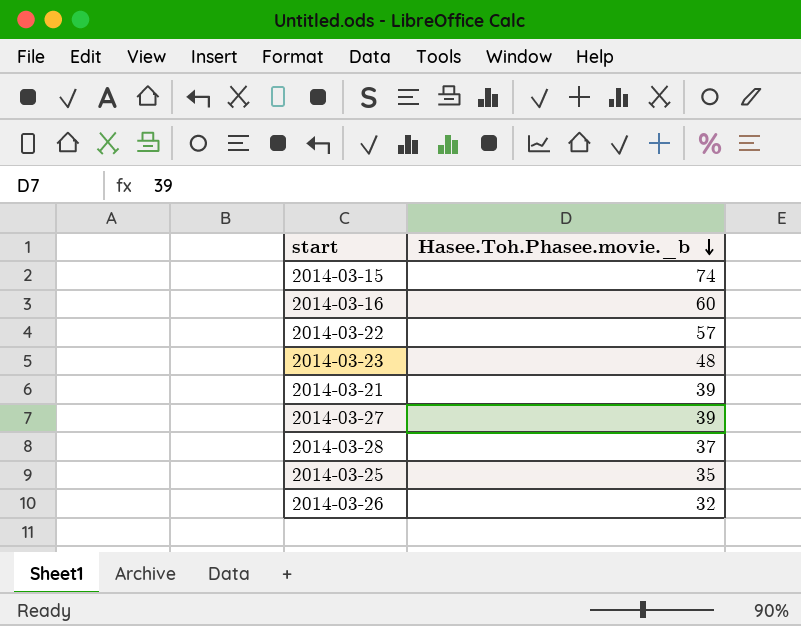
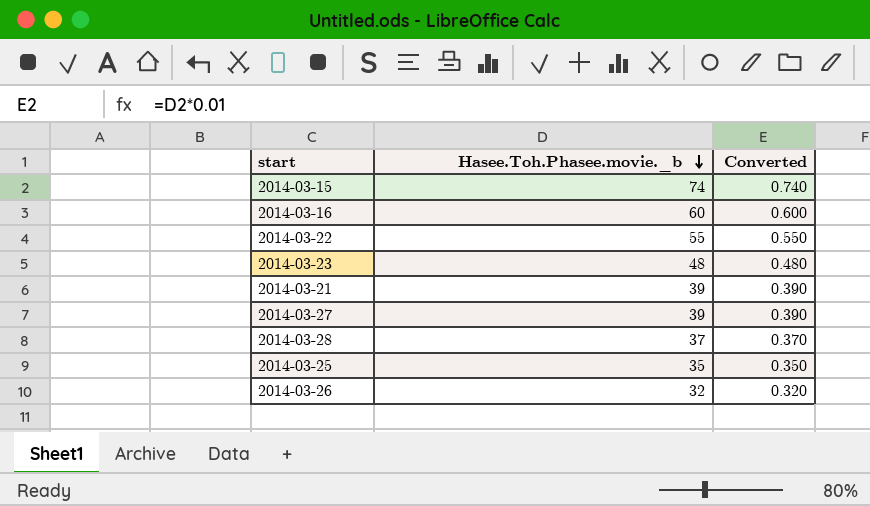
column Converted | formula: none -> [Hasee.Toh.Phasee.movie._b] * 0.01
2014-03-22 | Hasee.Toh.Phasee.movie._b: 57 -> 55

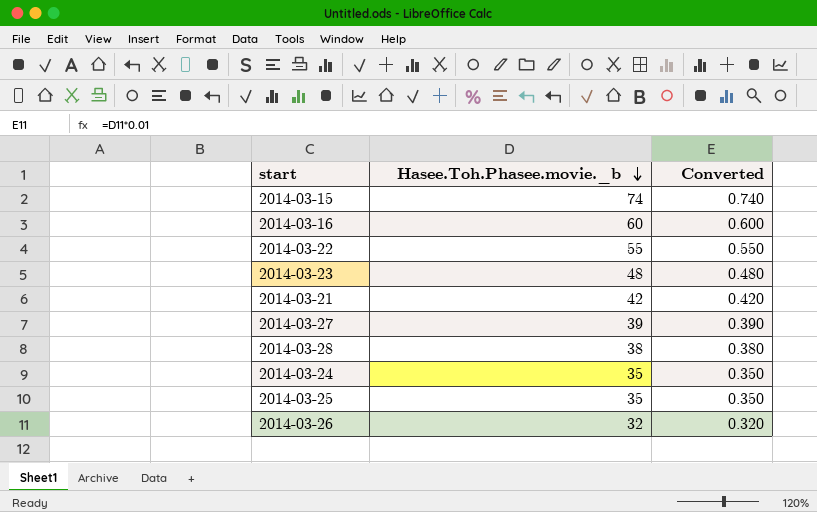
2014-03-21 | Hasee.Toh.Phasee.movie._b: 39 -> 42
2014-03-21 | Converted: 0.390 -> 0.420
2014-03-28 | Hasee.Toh.Phasee.movie._b: 37 -> 38
2014-03-28 | Converted: 0.370 -> 0.380
row 2014-03-24: none -> 35 | 0.350

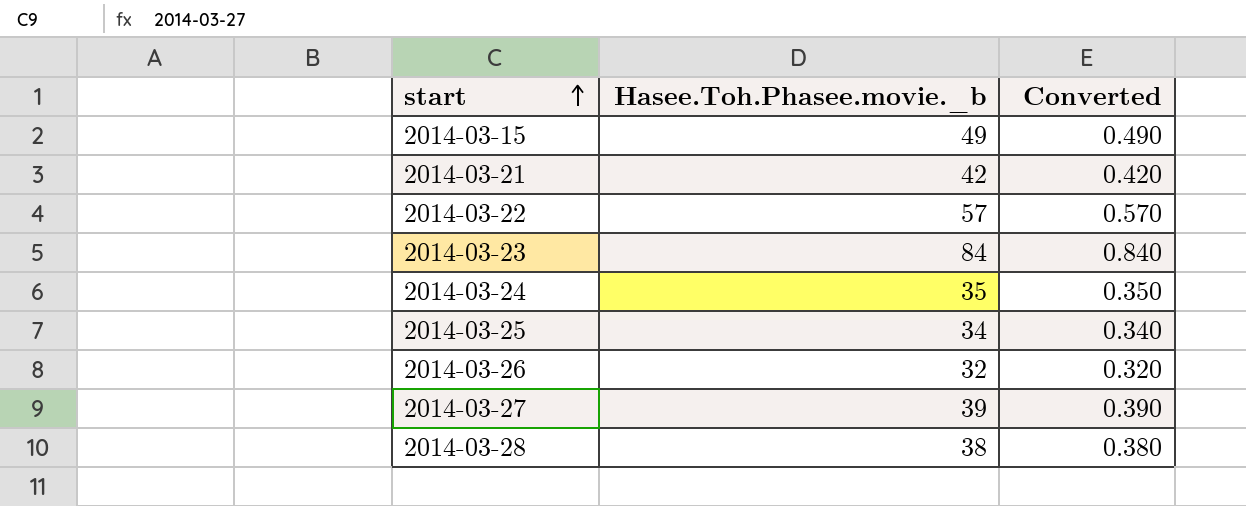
row order: Hasee.Toh.Phasee.movie._b descending -> start ascending
row 2014-03-16: 60 | 0.600 -> none
2014-03-15 | Hasee.Toh.Phasee.movie._b: 74 -> 49
2014-03-15 | Converted: 0.740 -> 0.490
2014-03-22 | Hasee.Toh.Phasee.movie._b: 55 -> 57
2014-03-22 | Converted: 0.550 -> 0.570
2014-03-23 | Hasee.Toh.Phasee.movie._b: 48 -> 84
2014-03-23 | Converted: 0.480 -> 0.840
2014-03-25 | Hasee.Toh.Phasee.movie._b: 35 -> 34
2014-03-25 | Converted: 0.350 -> 0.340

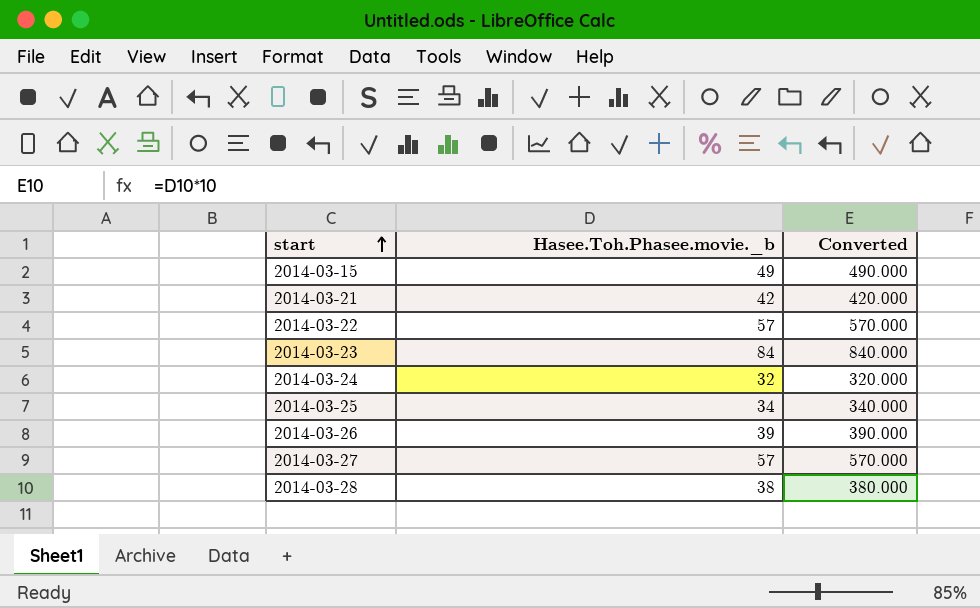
column Converted | formula: [Hasee.Toh.Phasee.movie._b] * 0.01 -> [Hasee.Toh.Phasee.movie._b] * 10
2014-03-24 | Hasee.Toh.Phasee.movie._b: 35 -> 32
2014-03-26 | Hasee.Toh.Phasee.movie._b: 32 -> 39
2014-03-27 | Hasee.Toh.Phasee.movie._b: 39 -> 57

